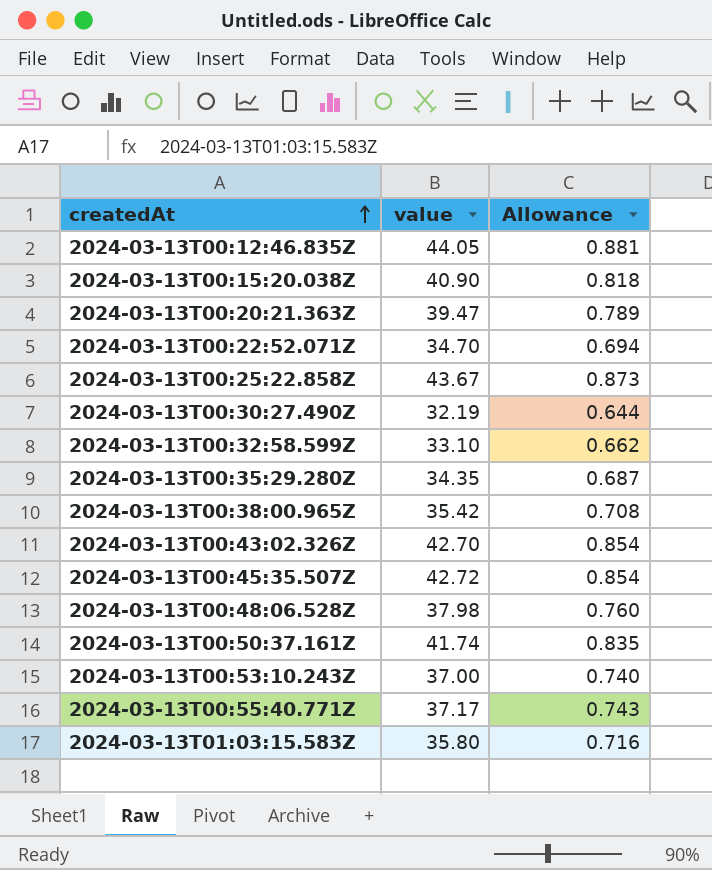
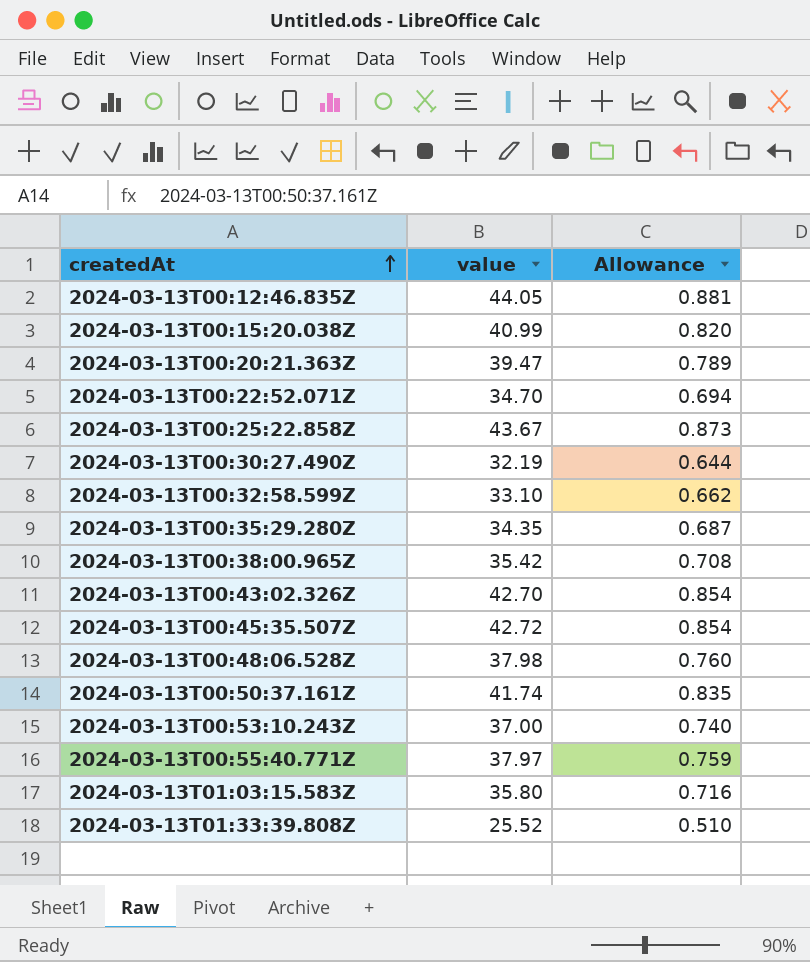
2024-03-13T00:15:20.038Z | value: 40.90 -> 40.99
2024-03-13T00:15:20.038Z | Allowance: 0.818 -> 0.820
2024-03-13T00:55:40.771Z | value: 37.17 -> 37.97
2024-03-13T00:55:40.771Z | Allowance: 0.743 -> 0.759
row 2024-03-13T01:33:39.808Z: none -> 25.52 | 0.510

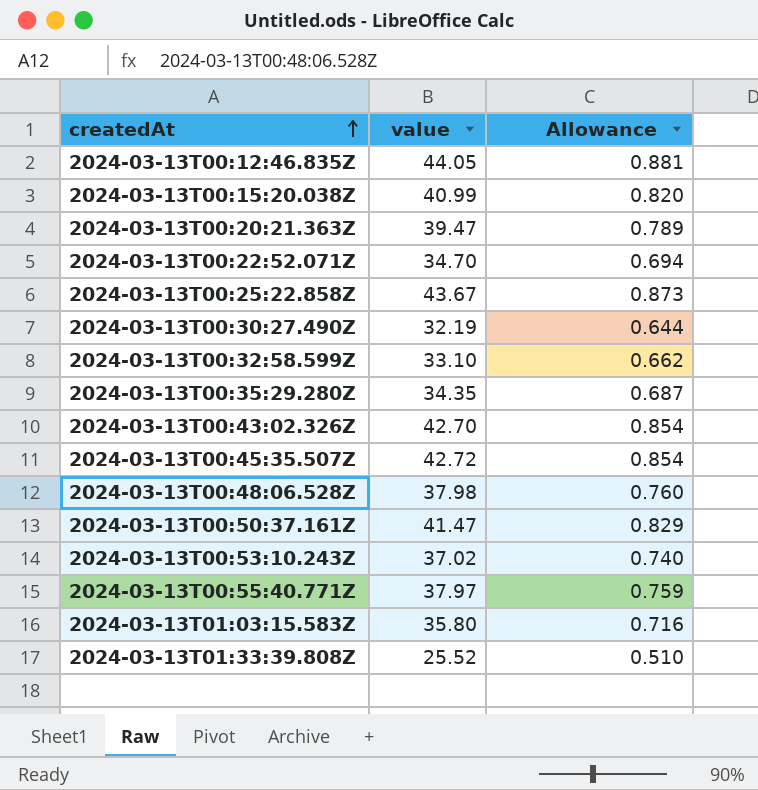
row 2024-03-13T00:38:00.965Z: 35.42 | 0.708 -> none
2024-03-13T00:50:37.161Z | value: 41.74 -> 41.47
2024-03-13T00:50:37.161Z | Allowance: 0.835 -> 0.829
2024-03-13T00:53:10.243Z | value: 37.00 -> 37.02

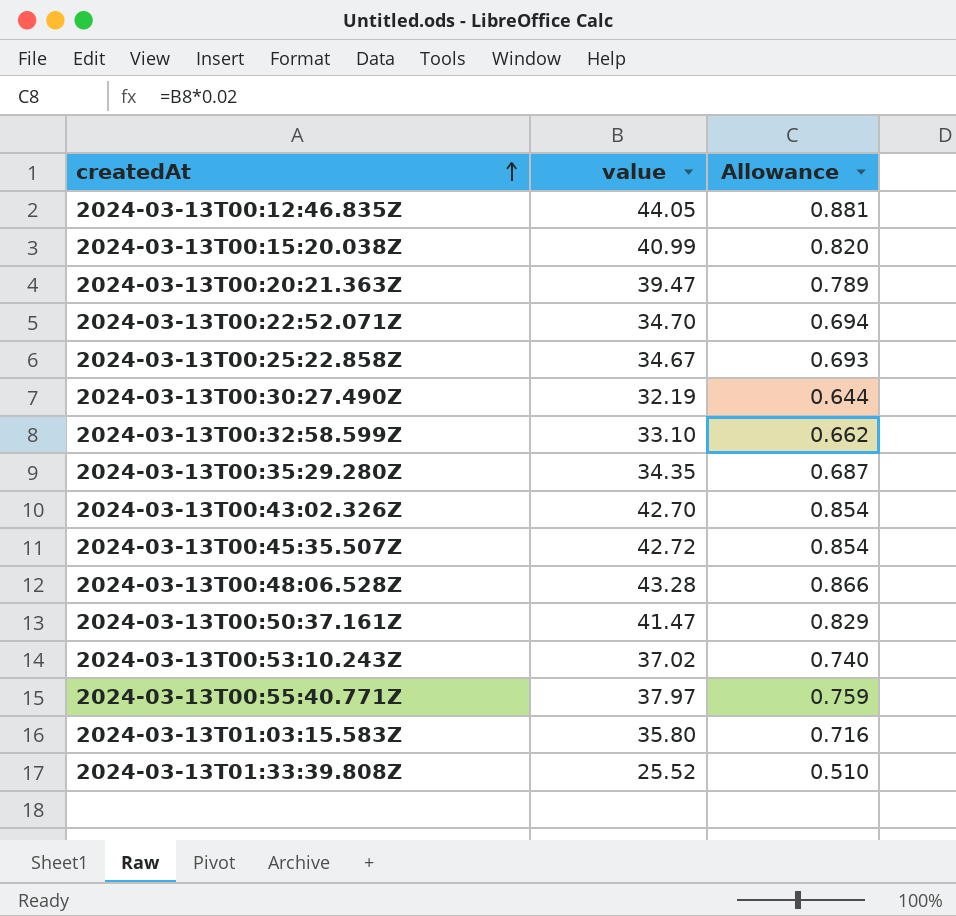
2024-03-13T00:25:22.858Z | value: 43.67 -> 34.67
2024-03-13T00:25:22.858Z | Allowance: 0.873 -> 0.693
2024-03-13T00:48:06.528Z | value: 37.98 -> 43.28
2024-03-13T00:48:06.528Z | Allowance: 0.760 -> 0.866

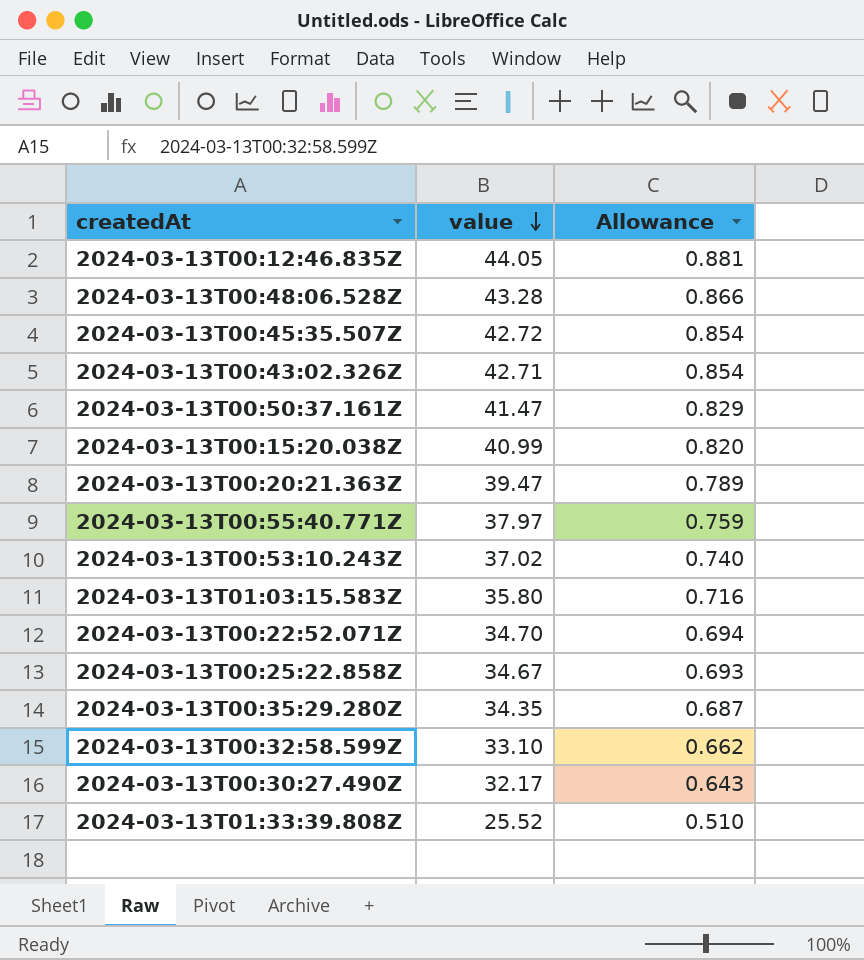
row order: createdAt ascending -> value descending
2024-03-13T00:43:02.326Z | value: 42.70 -> 42.71
2024-03-13T00:30:27.490Z | value: 32.19 -> 32.17
2024-03-13T00:30:27.490Z | Allowance: 0.644 -> 0.643

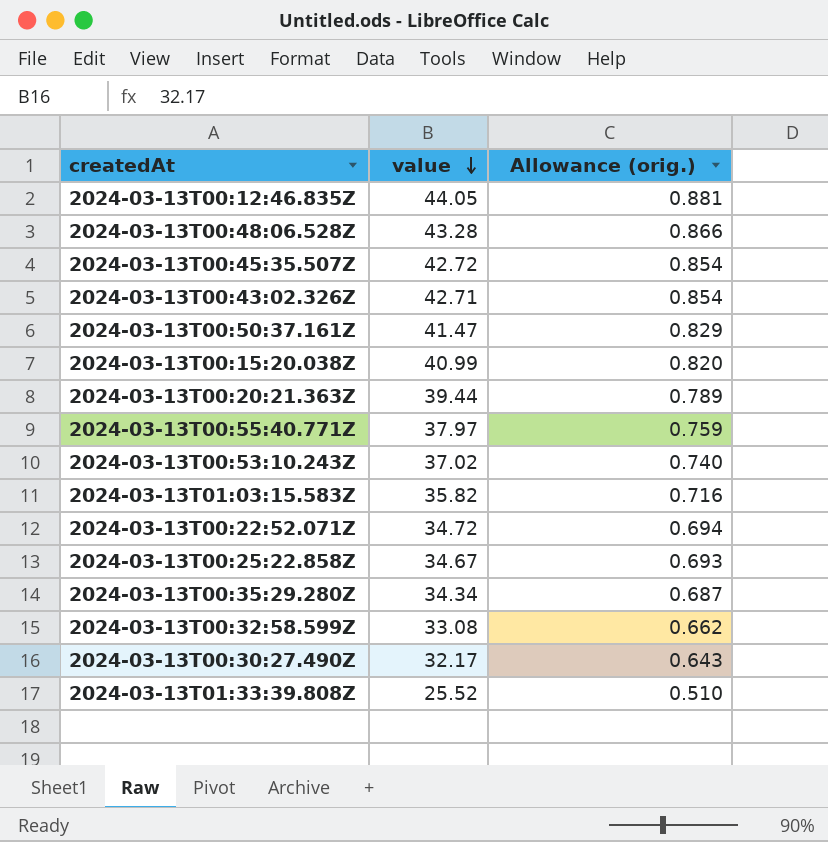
column name: Allowance -> Allowance (orig.)
2024-03-13T00:20:21.363Z | value: 39.47 -> 39.44
2024-03-13T01:03:15.583Z | value: 35.80 -> 35.82
2024-03-13T00:22:52.071Z | value: 34.70 -> 34.72
2024-03-13T00:35:29.280Z | value: 34.35 -> 34.34
2024-03-13T00:32:58.599Z | value: 33.10 -> 33.08

